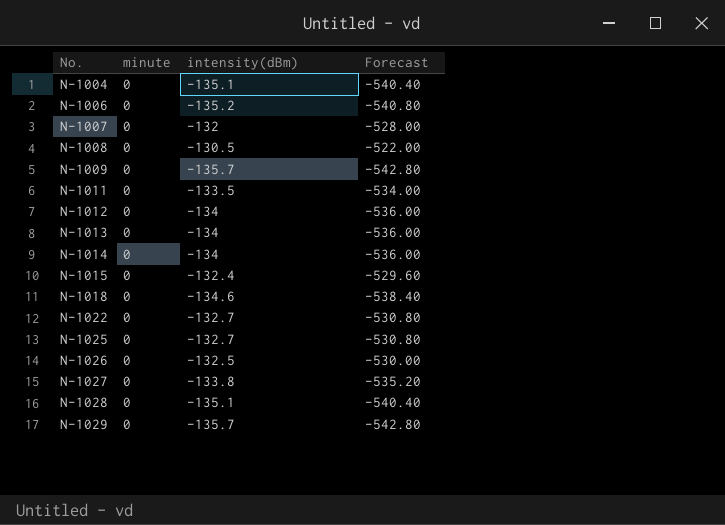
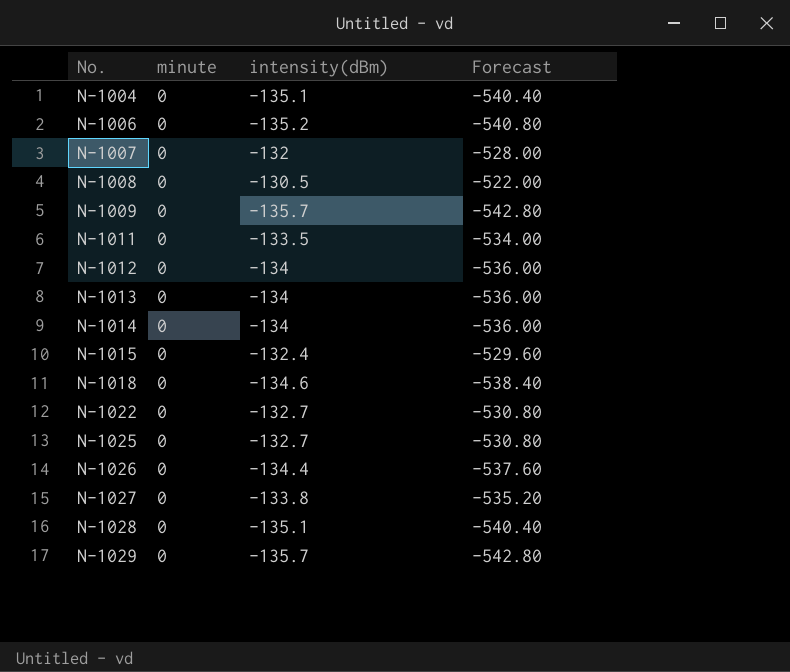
N-1026 | intensity(dBm): -132.5 -> -134.4
N-1026 | Forecast: -530.00 -> -537.60

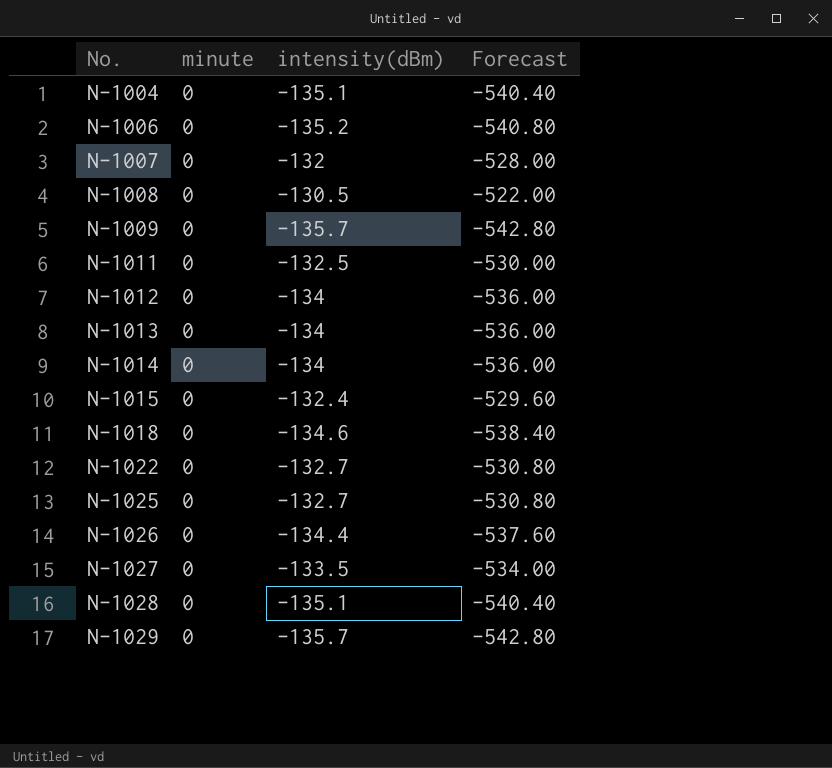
N-1011 | intensity(dBm): -133.5 -> -132.5
N-1011 | Forecast: -534.00 -> -530.00
N-1027 | intensity(dBm): -133.8 -> -133.5
N-1027 | Forecast: -535.20 -> -534.00

